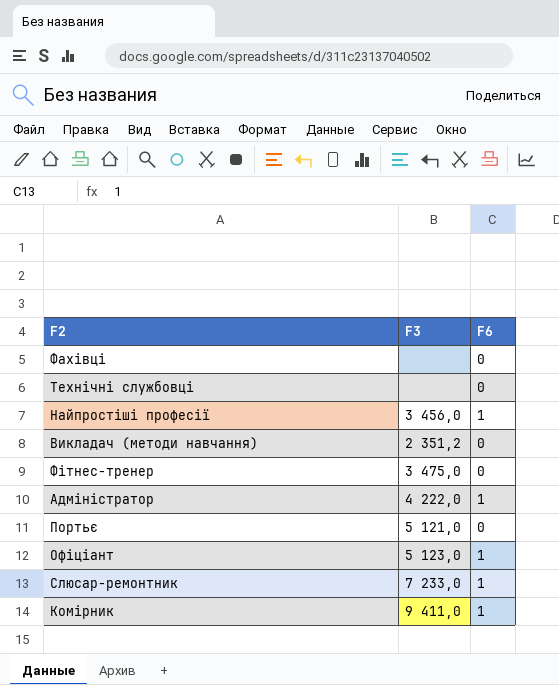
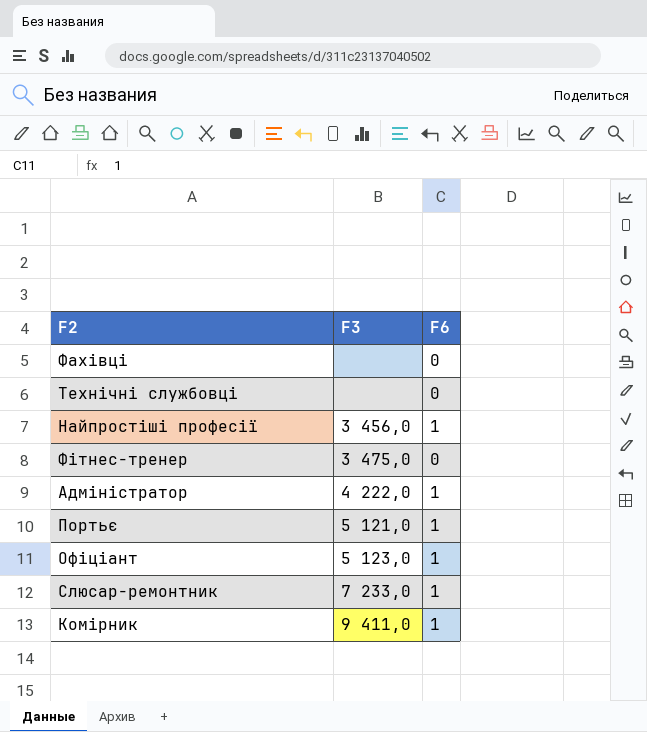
row Викладач (методи навчання): 2 351,2 | 0 -> none
Портьє | F6: 0 -> 1

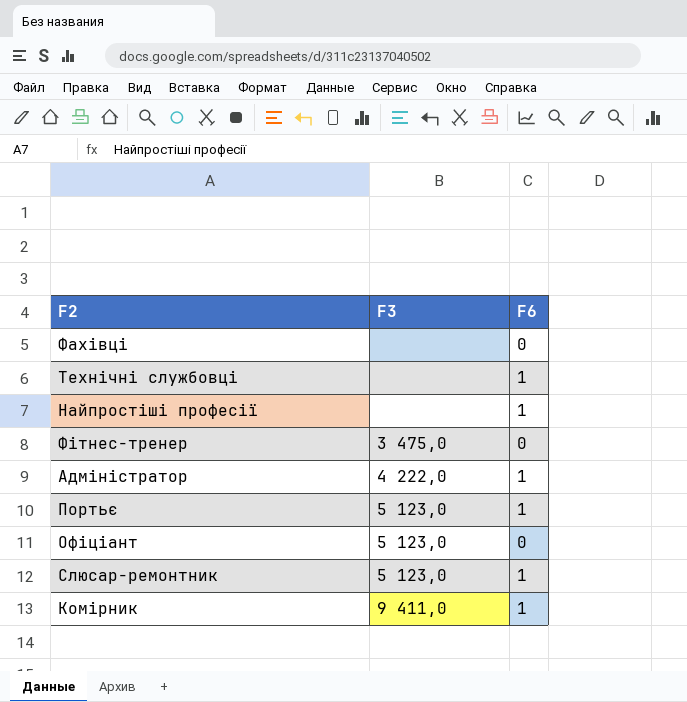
Технічні службовці | F6: 0 -> 1
Найпростіші професії | F3: 3 456,0 -> none
Портьє | F3: 5 121,0 -> 5 123,0
Офіціант | F6: 1 -> 0
Слюсар-ремонтник | F3: 7 233,0 -> 5 123,0

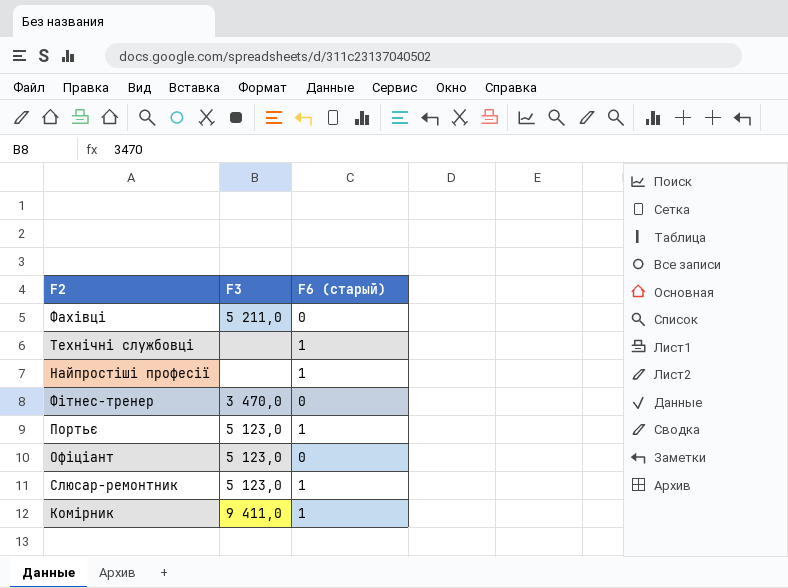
column name: F6 -> F6 (старый)
row Адміністратор: 4 222,0 | 1 -> none
Фахівці | F3: none -> 5 211,0
Фітнес-тренер | F3: 3 475,0 -> 3 470,0

